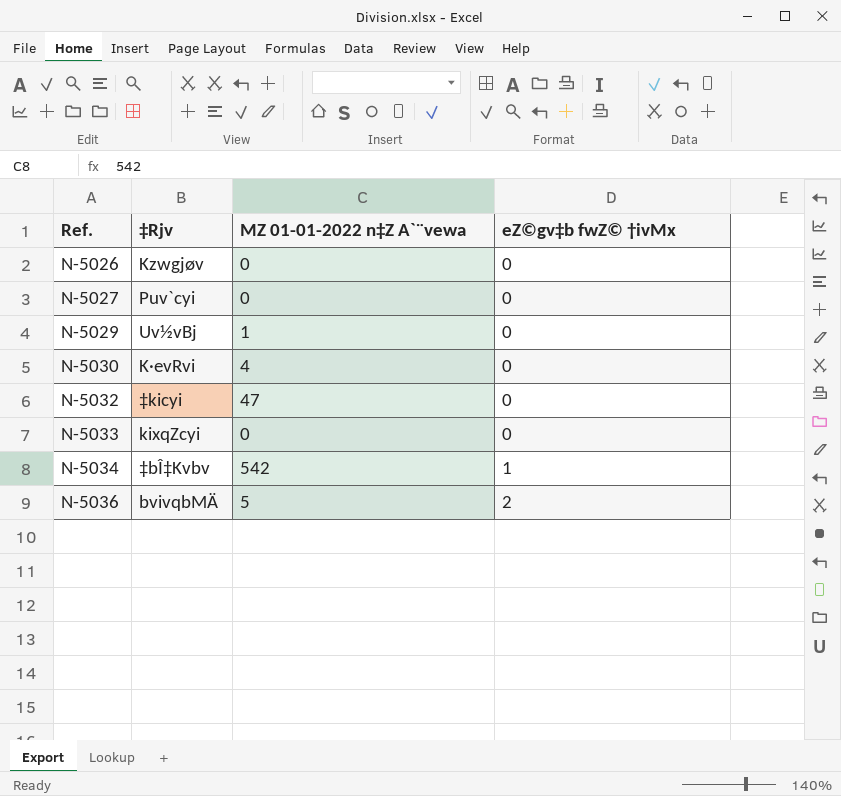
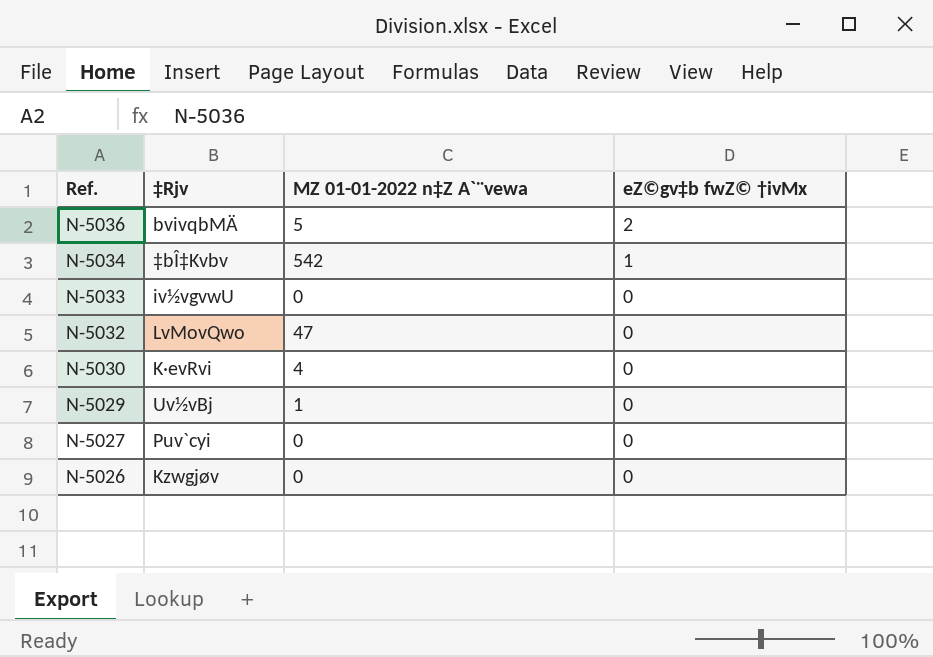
row order: Ref. ascending -> Ref. descending
N-5033 | ‡Rjv: kixqZcyi -> iv½vgvwU
N-5032 | ‡Rjv: ‡kicyi -> LvMovQwo

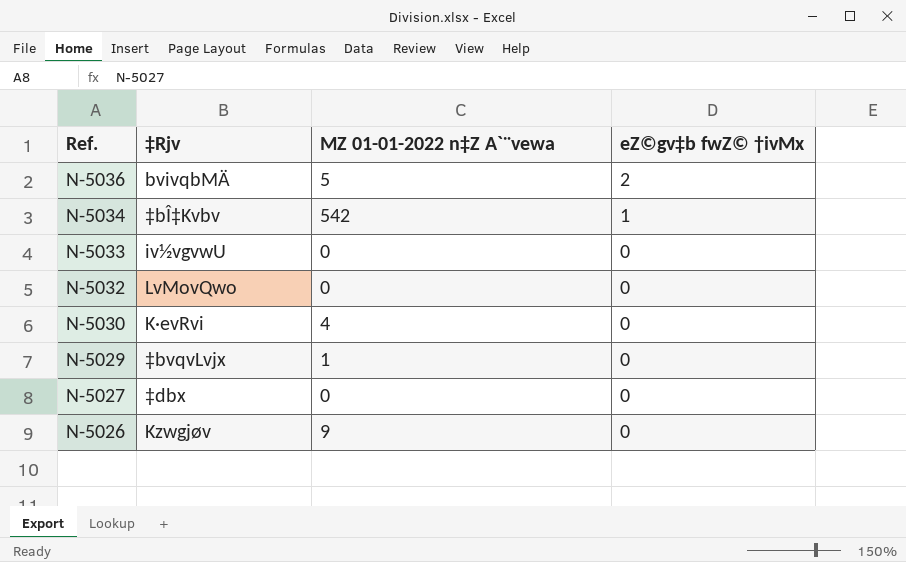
N-5032 | MZ 01-01-2022 n‡Z A`¨vewa: 47 -> 0
N-5029 | ‡Rjv: Uv½vBj -> ‡bvqvLvjx
N-5027 | ‡Rjv: Puv`cyi -> ‡dbx
N-5026 | MZ 01-01-2022 n‡Z A`¨vewa: 0 -> 9

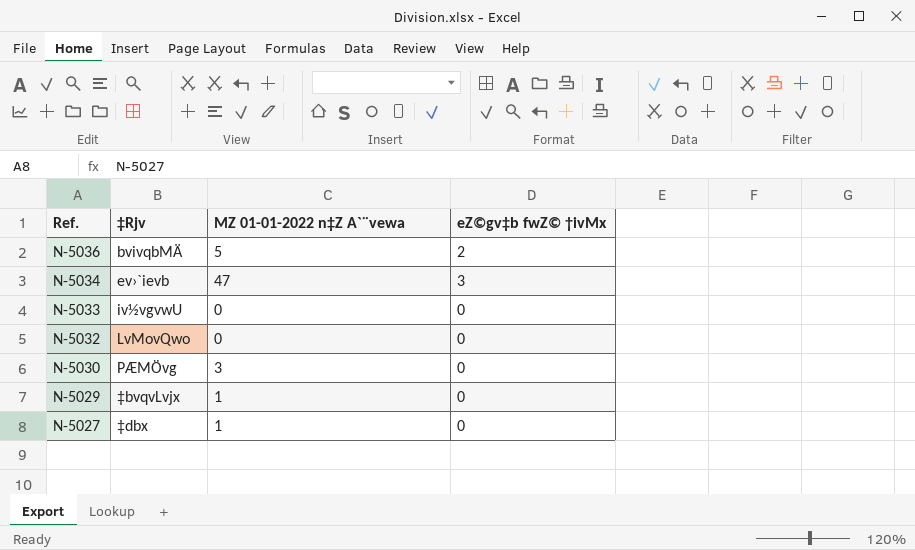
row N-5026: Kzwgjøv | 9 | 0 -> none
N-5034 | ‡Rjv: ‡bÎ‡Kvbv -> ev›`ievb
N-5034 | MZ 01-01-2022 n‡Z A`¨vewa: 542 -> 47
N-5034 | eZ©gv‡b fwZ© †ivMx: 1 -> 3
N-5030 | ‡Rjv: K·evRvi -> PÆMÖvg
N-5030 | MZ 01-01-2022 n‡Z A`¨vewa: 4 -> 3
N-5027 | MZ 01-01-2022 n‡Z A`¨vewa: 0 -> 1

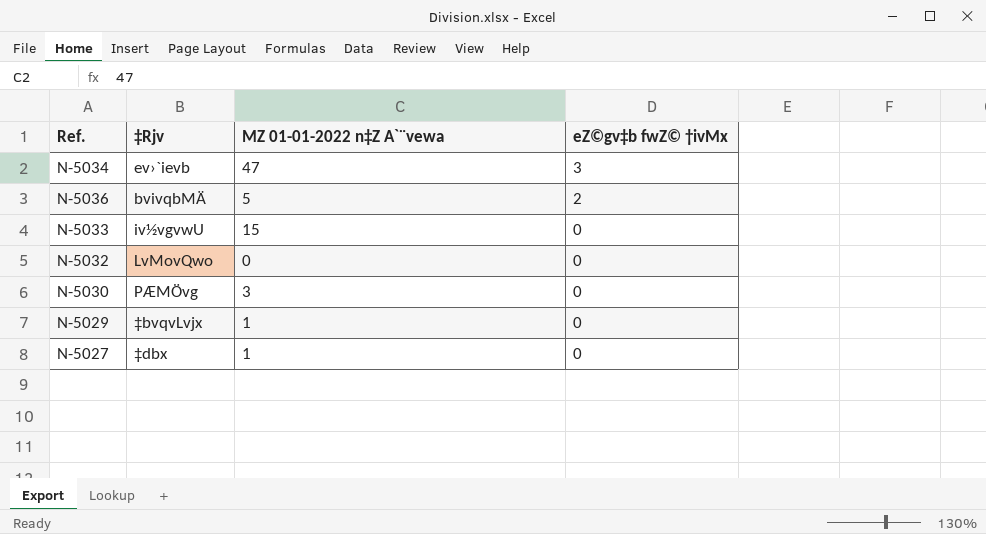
row order: Ref. descending -> eZ©gv‡b fwZ© †ivMx descending
N-5033 | MZ 01-01-2022 n‡Z A`¨vewa: 0 -> 15

